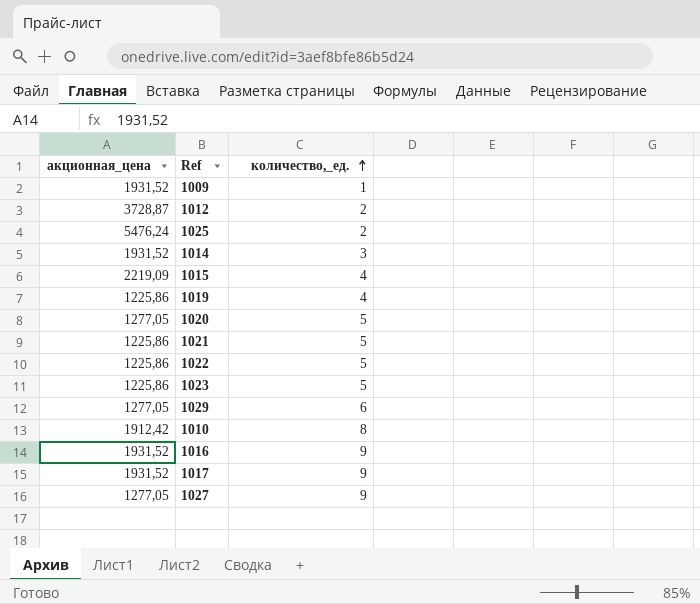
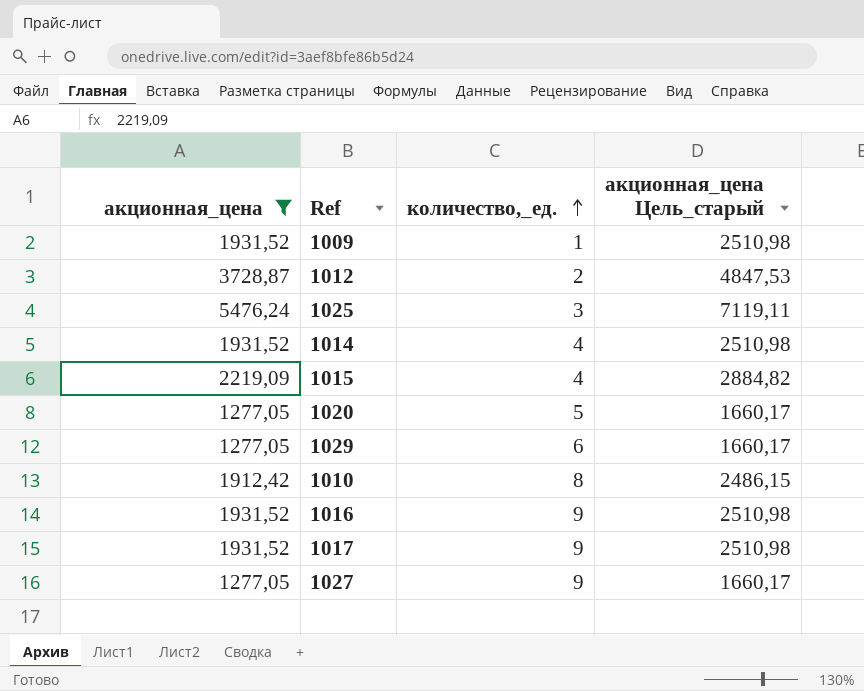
filter: none -> акционная_цена != 1225,86
column акционная_цена Цель_старый | formula: none -> [акционная_цена] * 1,3
1025 | количество,_ед.: 2 -> 3
1014 | количество,_ед.: 3 -> 4

